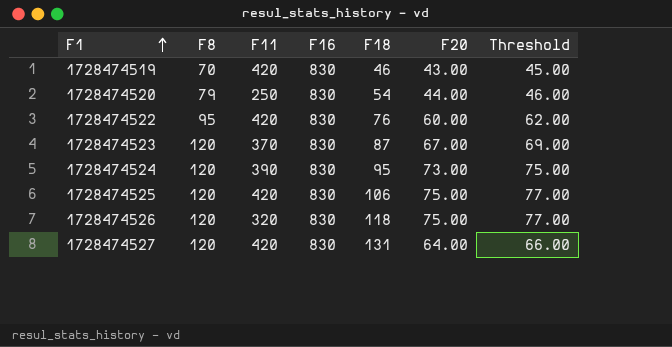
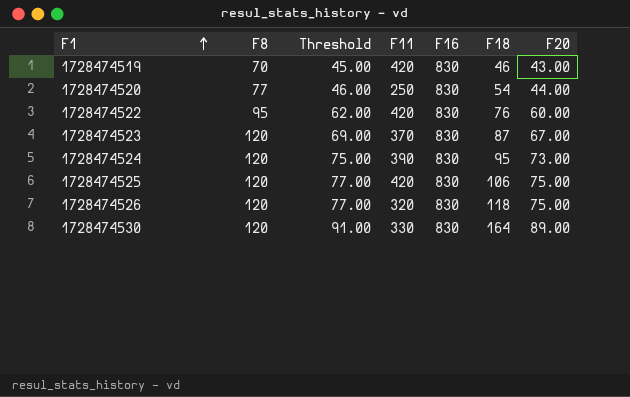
column Threshold | position: 7 -> 3
row 1728474527: 120 | 420 | 830 | 131 | 64.00 | 66.00 -> none
1728474520 | F8: 79 -> 77
row 1728474530: none -> 120 | 91.00 | 330 | 830 | 164 | 89.00

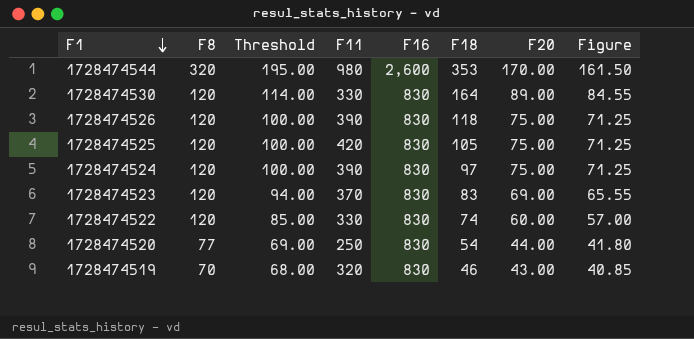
row order: F1 ascending -> F1 descending
column Threshold | formula: [F20] + 2 -> [F20] + 25
column Figure | formula: none -> [F20] * 0.95
row 1728474544: none -> 320 | 195.00 | 980 | 2,600 | 353 | 170.00 | 161.50
1728474526 | F11: 320 -> 390
1728474525 | F18: 106 -> 105
1728474524 | F18: 95 -> 97
1728474524 | F20: 73.00 -> 75.00
1728474523 | F18: 87 -> 83
1728474523 | F20: 67.00 -> 69.00
1728474522 | F8: 95 -> 120
1728474522 | F11: 420 -> 330
1728474522 | F18: 76 -> 74
1728474519 | F11: 420 -> 320

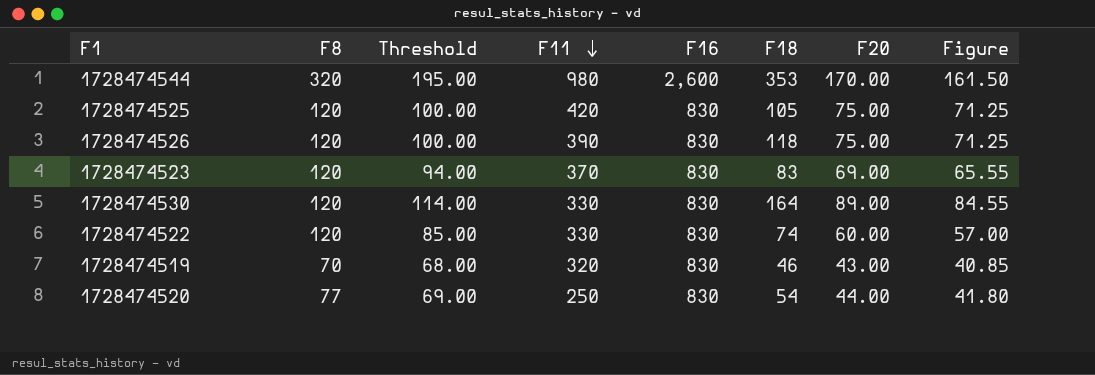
row order: F1 descending -> F11 descending
row 1728474524: 120 | 100.00 | 390 | 830 | 97 | 75.00 | 71.25 -> none

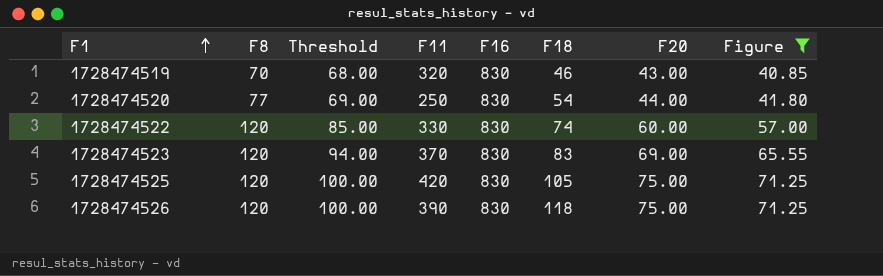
filter: none -> Figure <= 71.25
row order: F11 descending -> F1 ascending

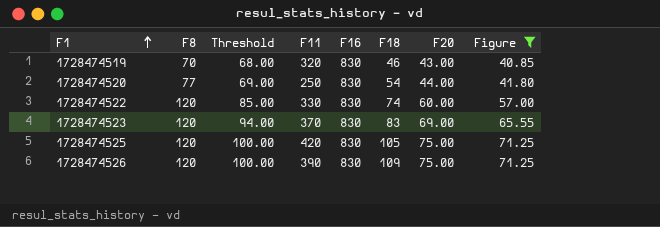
1728474526 | F18: 118 -> 109

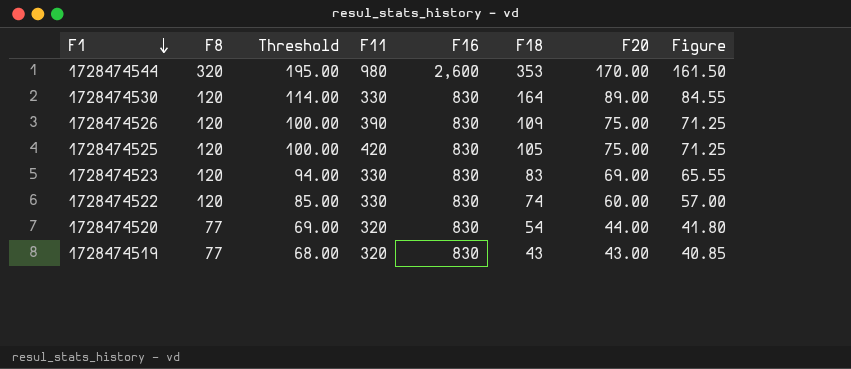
filter: Figure <= 71.25 -> none
row order: F1 ascending -> F1 descending
1728474523 | F11: 370 -> 330
1728474520 | F11: 250 -> 320
1728474519 | F8: 70 -> 77
1728474519 | F18: 46 -> 43

